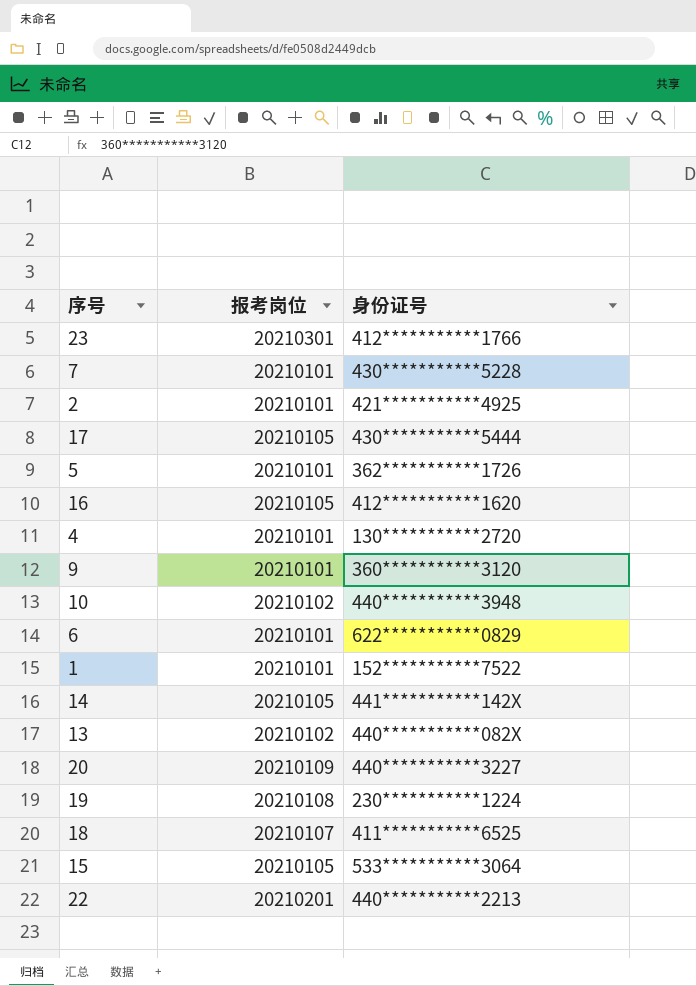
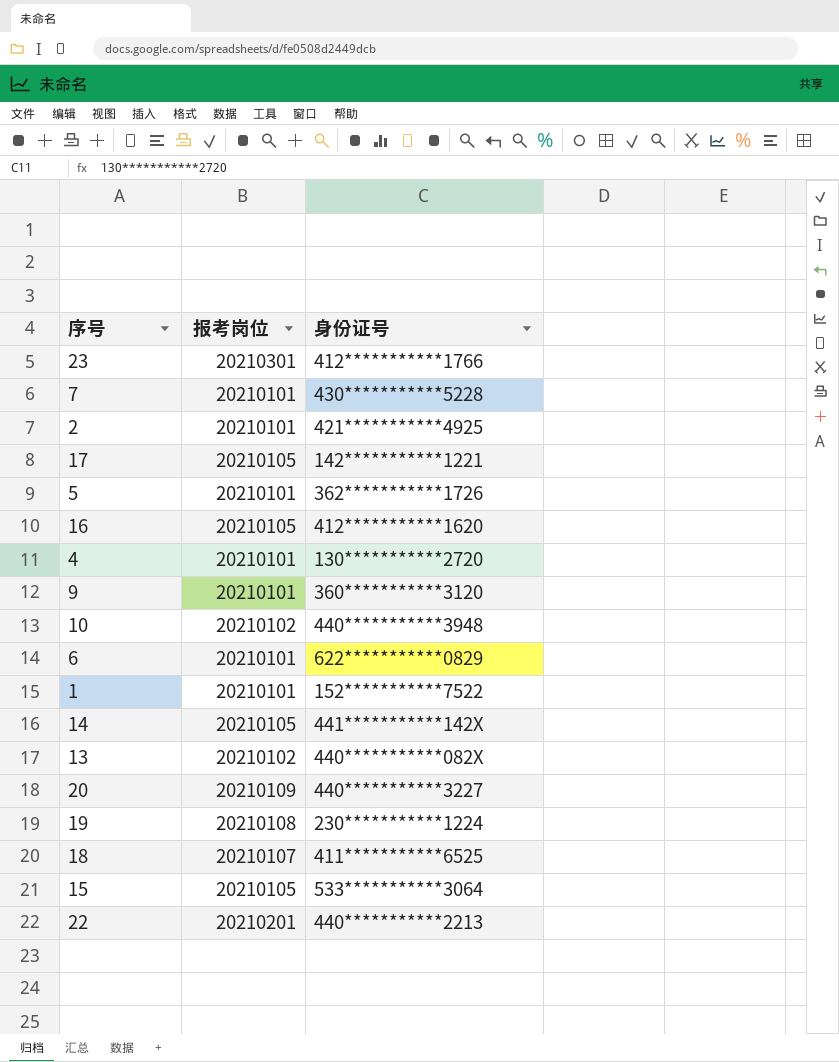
17 | 身份证号: 430***********5444 -> 142***********1221

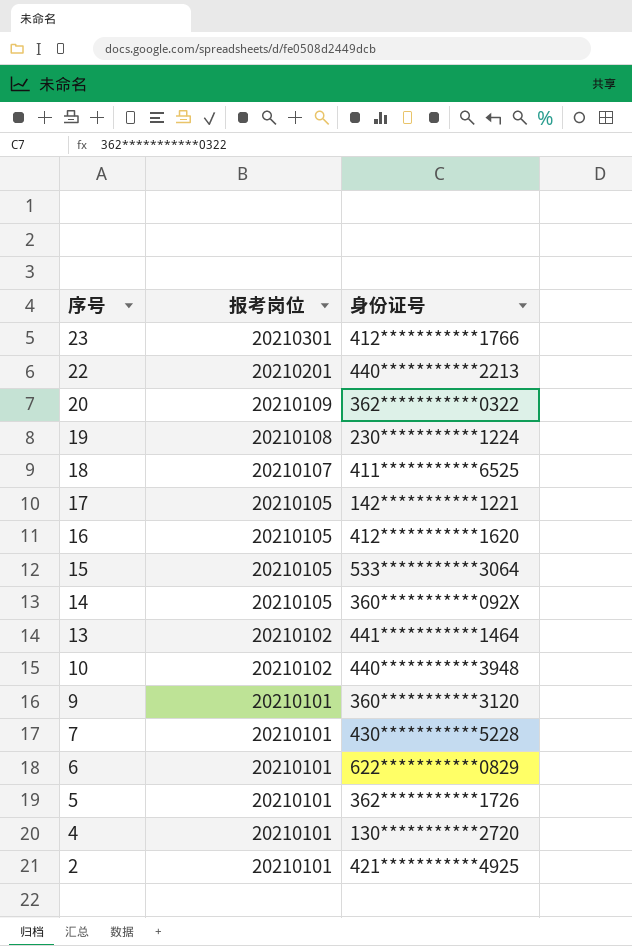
row order: none -> 序号 descending
row 1: 20210101 | 152***********7522 -> none
20 | 身份证号: 440***********3227 -> 362***********0322
14 | 身份证号: 441***********142X -> 360***********092X
13 | 身份证号: 440***********082X -> 441***********1464

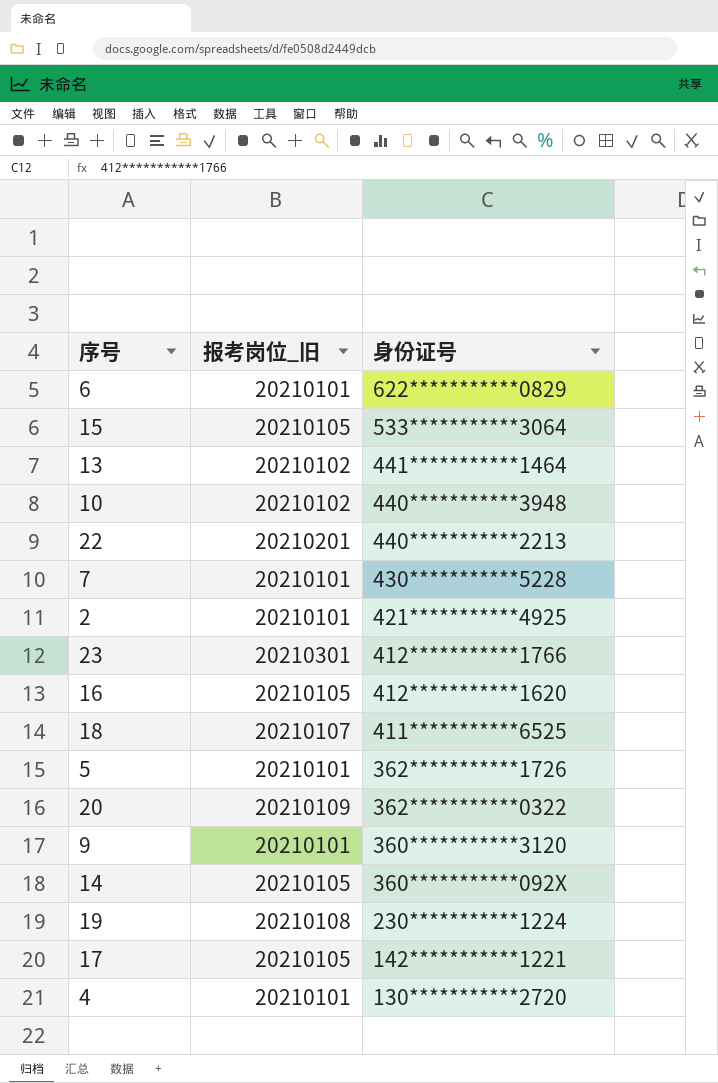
row order: 序号 descending -> 身份证号 descending
column name: 报考岗位 -> 报考岗位_旧

